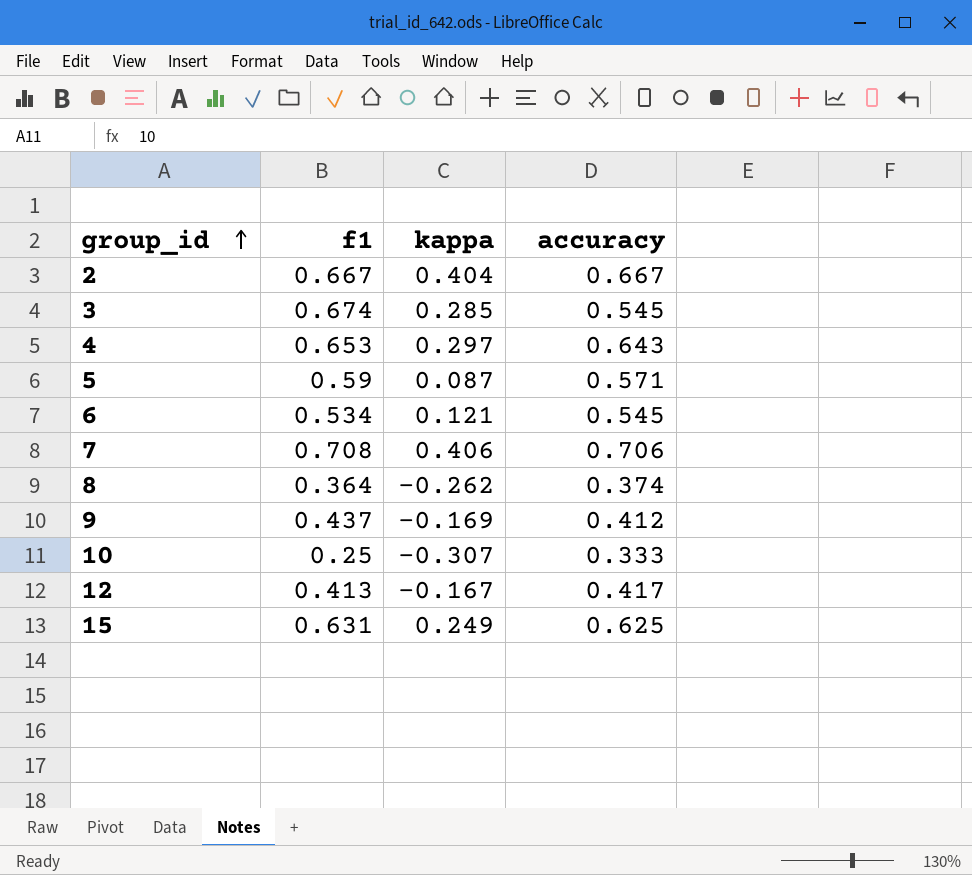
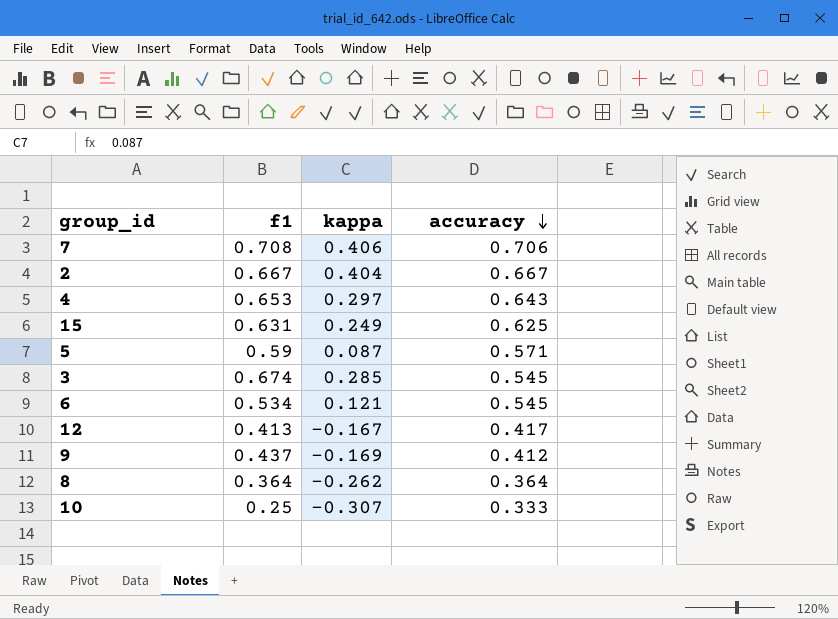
row order: group_id ascending -> accuracy descending
8 | accuracy: 0.374 -> 0.364

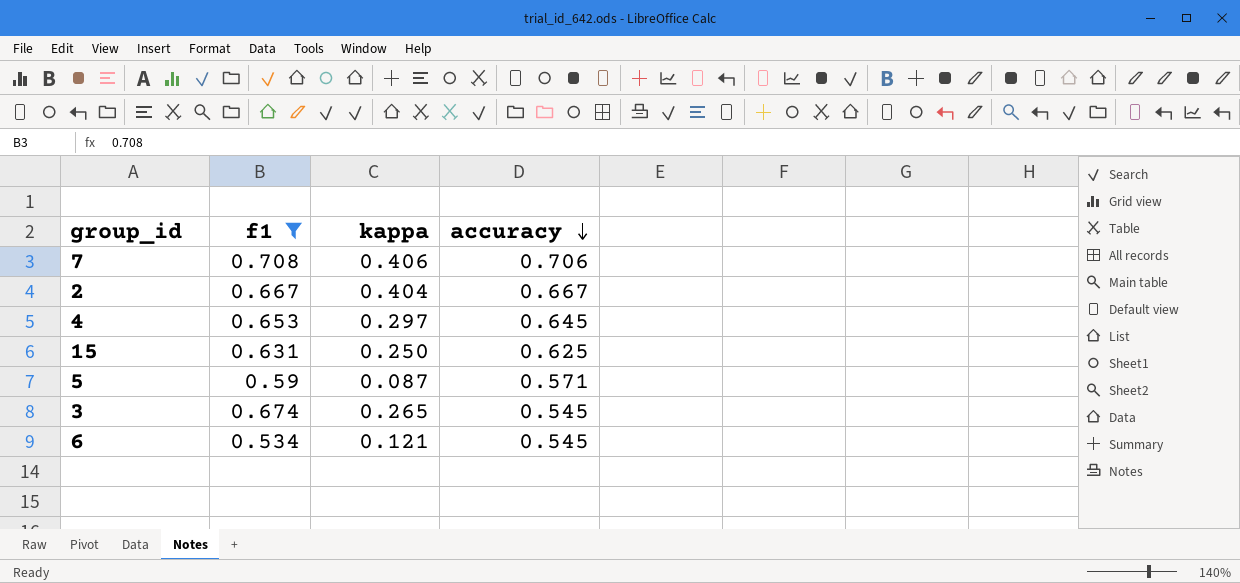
filter: none -> f1 >= 0.534
4 | accuracy: 0.643 -> 0.645
15 | kappa: 0.249 -> 0.250
3 | kappa: 0.285 -> 0.265

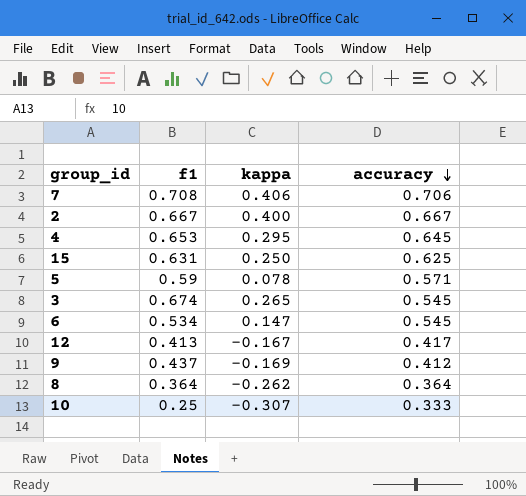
filter: f1 >= 0.534 -> none
2 | kappa: 0.404 -> 0.400
4 | kappa: 0.297 -> 0.295
5 | kappa: 0.087 -> 0.078
6 | kappa: 0.121 -> 0.147

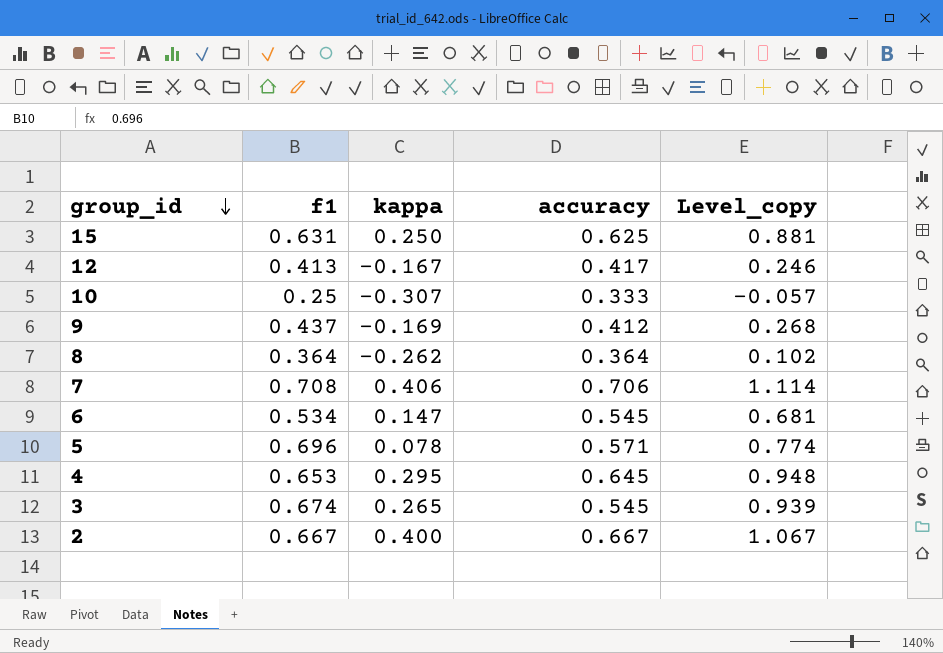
row order: accuracy descending -> group_id descending
column Level_copy | formula: none -> [f1] + [kappa]
5 | f1: 0.59 -> 0.696

